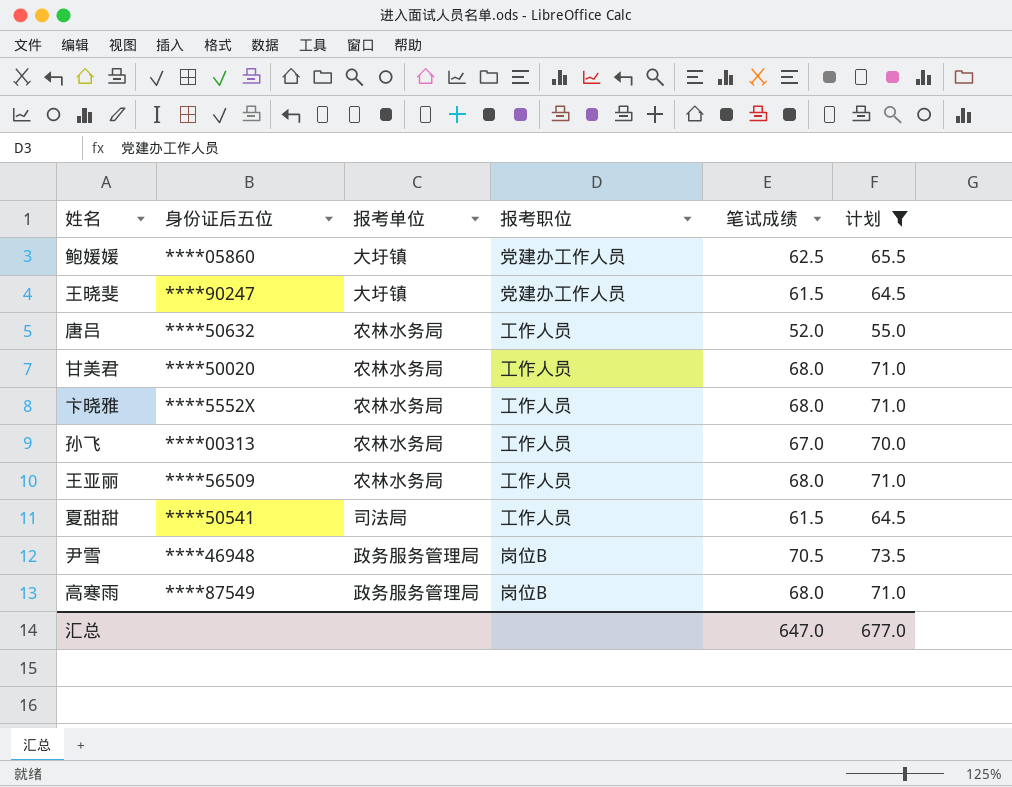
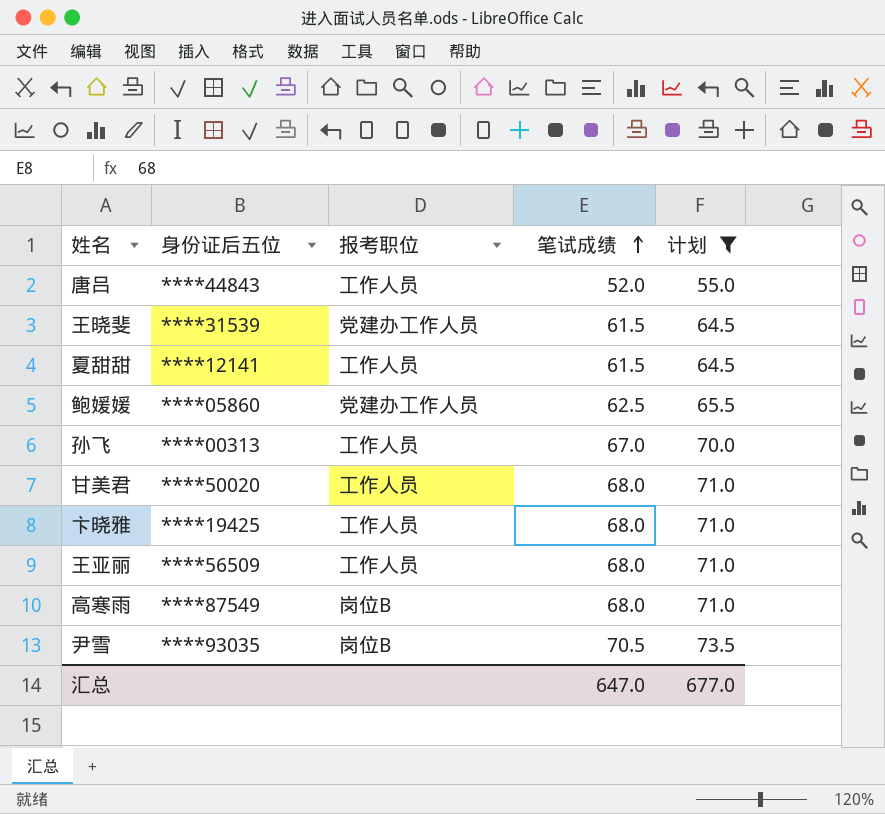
row order: none -> 笔试成绩 ascending
column 报考单位 | position: 3 -> none
唐吕 | 身份证后五位: ****50632 -> ****44843
王晓斐 | 身份证后五位: ****90247 -> ****31539
夏甜甜 | 身份证后五位: ****50541 -> ****12141
卞晓雅 | 身份证后五位: ****5552X -> ****19425
尹雪 | 身份证后五位: ****46948 -> ****93035

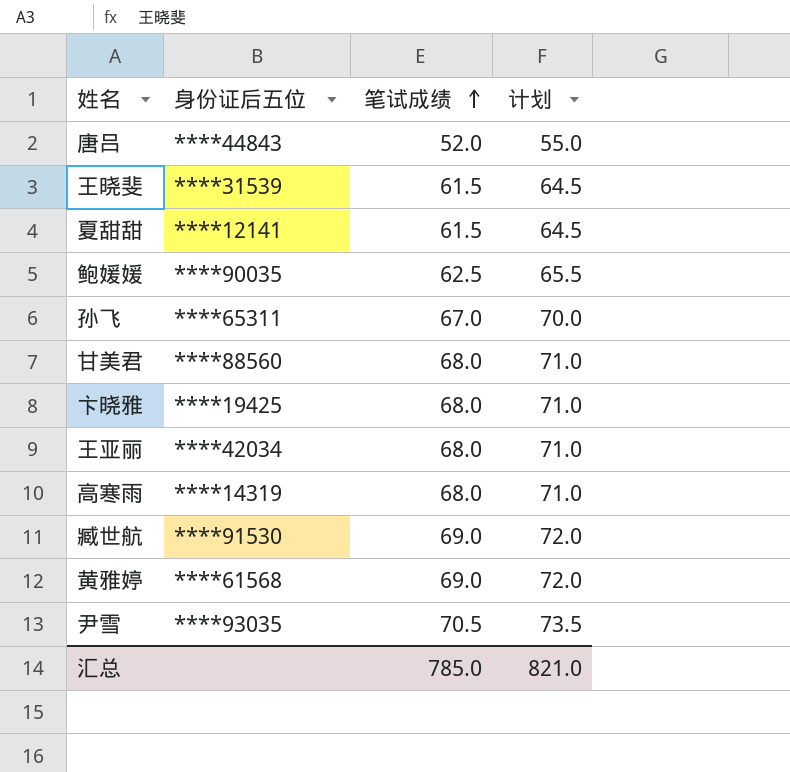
filter: 计划 != 72.0 -> none
column 报考职位 | position: 3 -> none
鲍媛媛 | 身份证后五位: ****05860 -> ****90035
孙飞 | 身份证后五位: ****00313 -> ****65311
甘美君 | 身份证后五位: ****50020 -> ****88560
王亚丽 | 身份证后五位: ****56509 -> ****42034
高寒雨 | 身份证后五位: ****87549 -> ****14319
汇总 | 笔试成绩: 647.0 -> 785.0
汇总 | 计划: 677.0 -> 821.0

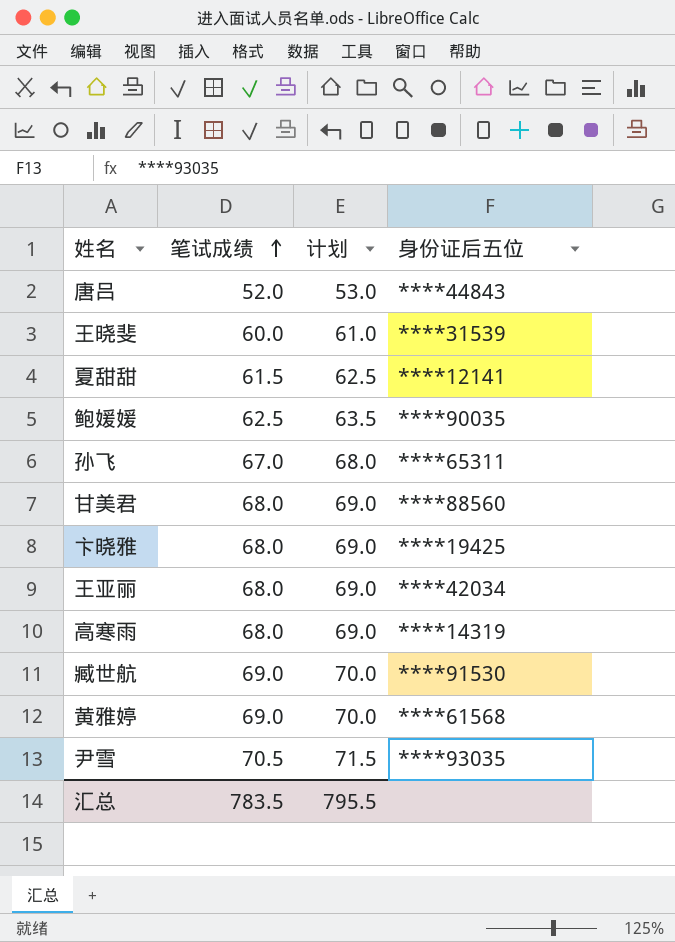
column 计划 | formula: [笔试成绩] + 3 -> [笔试成绩] + 1
column 身份证后五位 | position: 2 -> 4
王晓斐 | 笔试成绩: 61.5 -> 60.0
汇总 | 笔试成绩: 785.0 -> 783.5
汇总 | 计划: 821.0 -> 795.5

